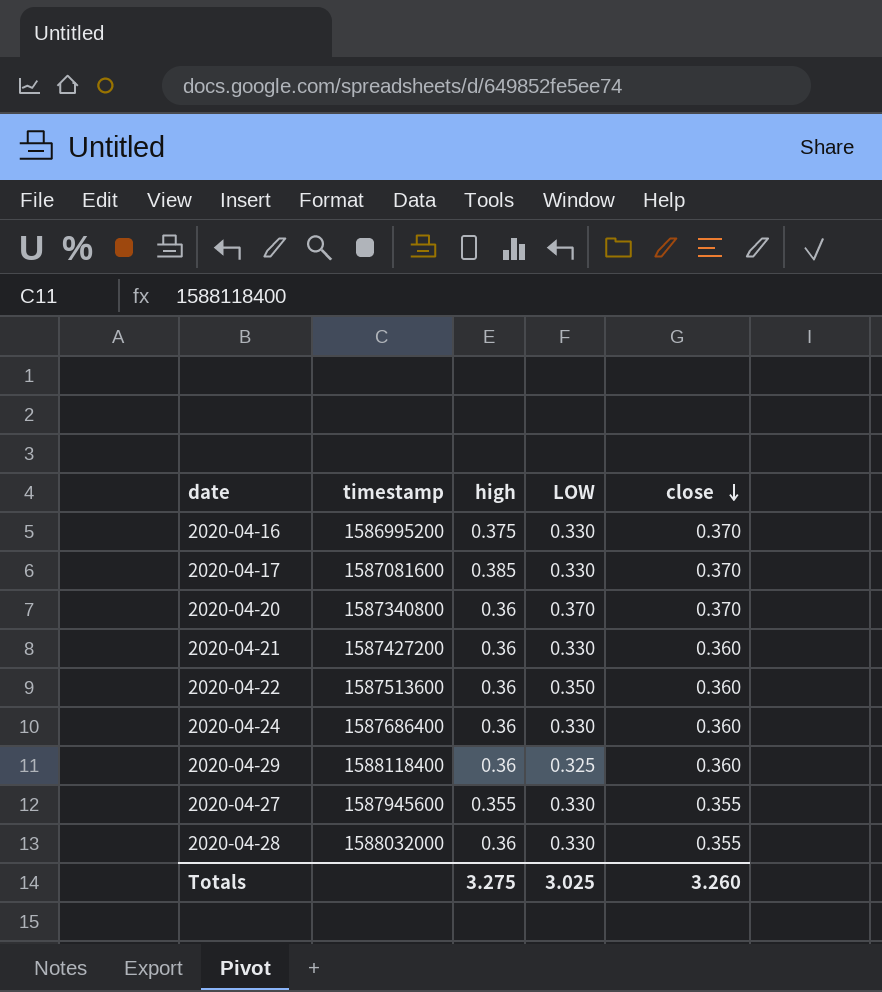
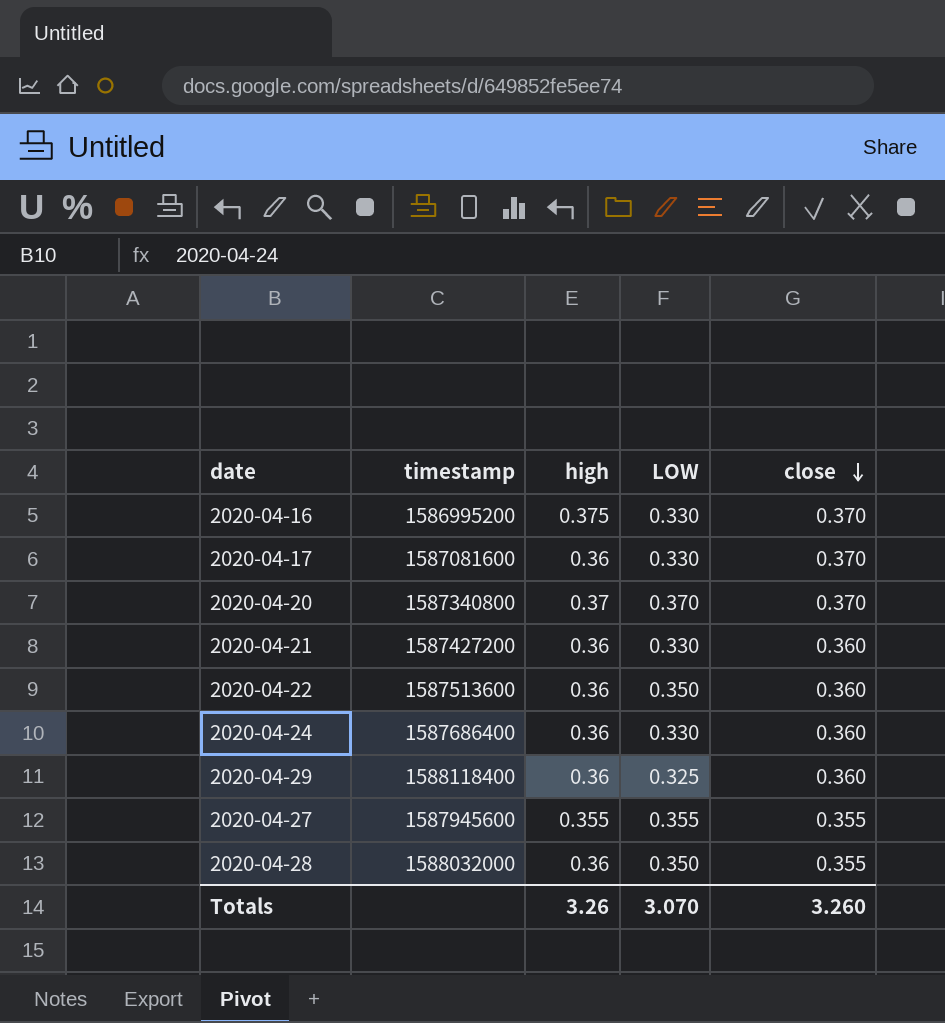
2020-04-17 | high: 0.385 -> 0.36
2020-04-20 | high: 0.36 -> 0.37
2020-04-27 | LOW: 0.330 -> 0.355
2020-04-28 | LOW: 0.330 -> 0.350
Totals | high: 3.275 -> 3.26
Totals | LOW: 3.025 -> 3.070

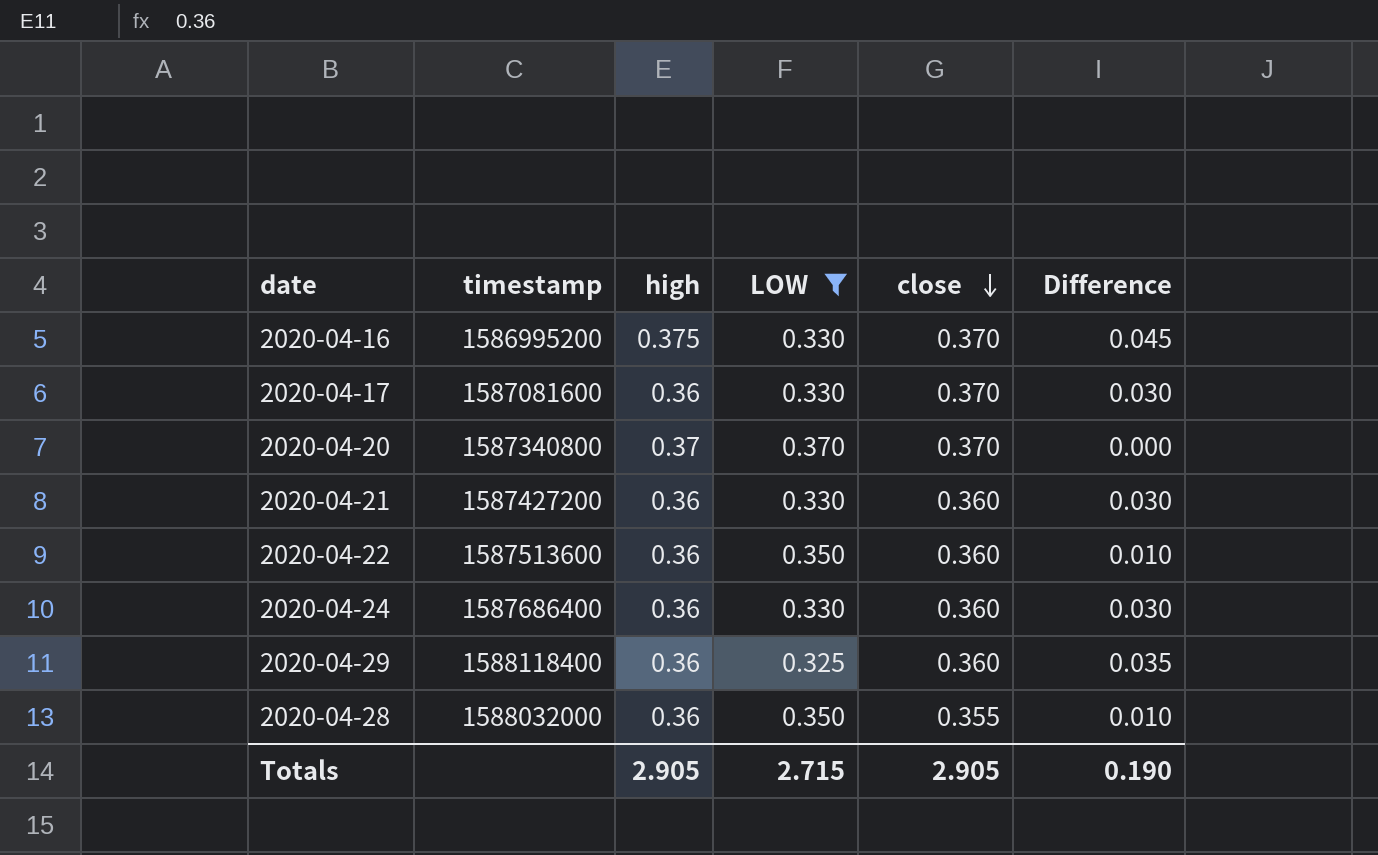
filter: none -> LOW != 0.355
column Difference | formula: none -> [high] - [LOW]
Totals | high: 3.26 -> 2.905
Totals | LOW: 3.070 -> 2.715
Totals | close: 3.260 -> 2.905

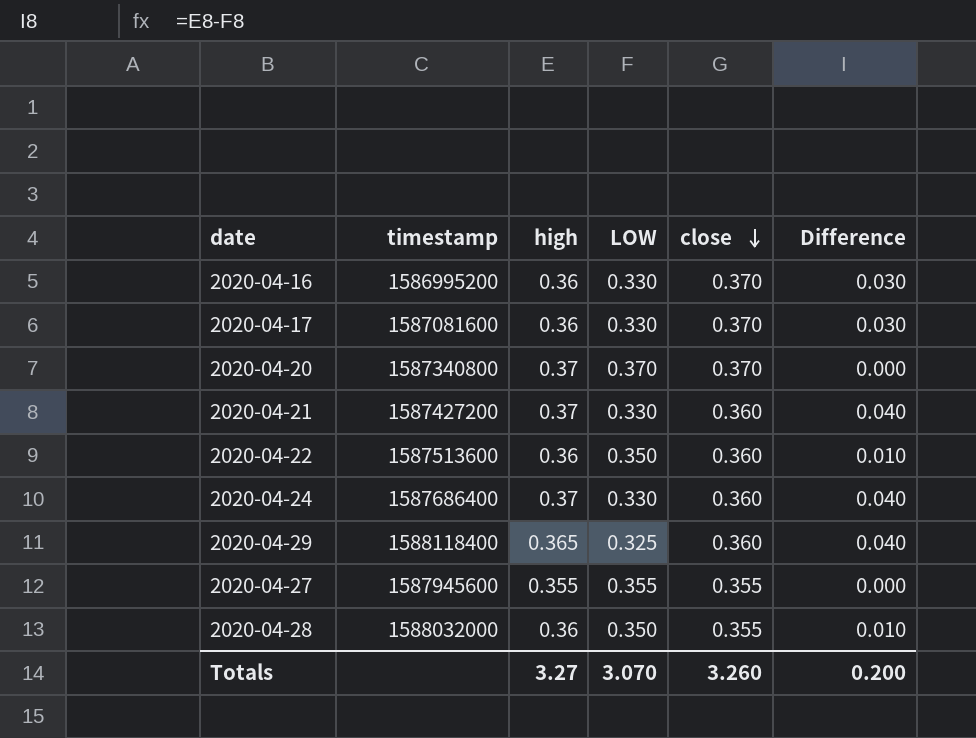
filter: LOW != 0.355 -> none
2020-04-16 | high: 0.375 -> 0.36
2020-04-16 | Difference: 0.045 -> 0.030
2020-04-21 | high: 0.36 -> 0.37
2020-04-21 | Difference: 0.030 -> 0.040
2020-04-24 | high: 0.36 -> 0.37
2020-04-24 | Difference: 0.030 -> 0.040
2020-04-29 | high: 0.36 -> 0.365
2020-04-29 | Difference: 0.035 -> 0.040
Totals | high: 2.905 -> 3.27
Totals | LOW: 2.715 -> 3.070
Totals | close: 2.905 -> 3.260
Totals | Difference: 0.190 -> 0.200

